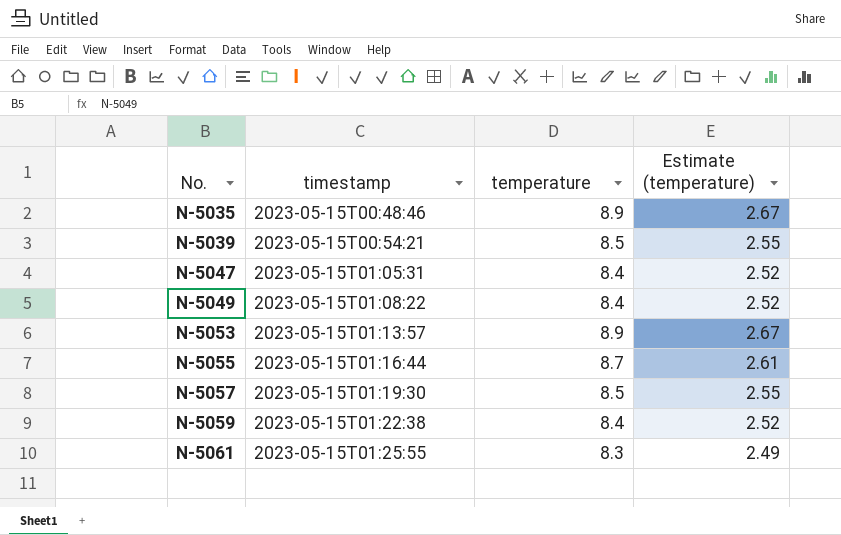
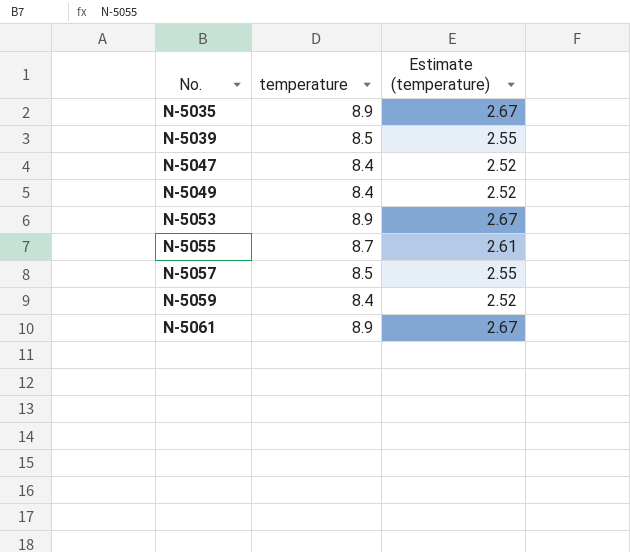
column timestamp | position: 2 -> none
N-5061 | temperature: 8.3 -> 8.9
N-5061 | Estimate (temperature): 2.49 -> 2.67

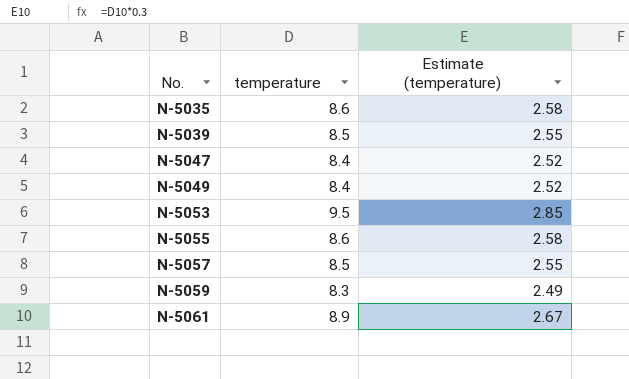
N-5035 | temperature: 8.9 -> 8.6
N-5035 | Estimate (temperature): 2.67 -> 2.58
N-5053 | temperature: 8.9 -> 9.5
N-5053 | Estimate (temperature): 2.67 -> 2.85
N-5055 | temperature: 8.7 -> 8.6
N-5055 | Estimate (temperature): 2.61 -> 2.58
N-5059 | temperature: 8.4 -> 8.3
N-5059 | Estimate (temperature): 2.52 -> 2.49

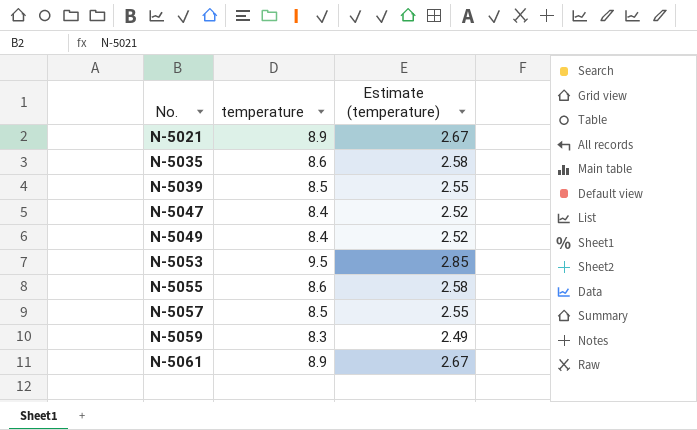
row N-5021: none -> 8.9 | 2.67

